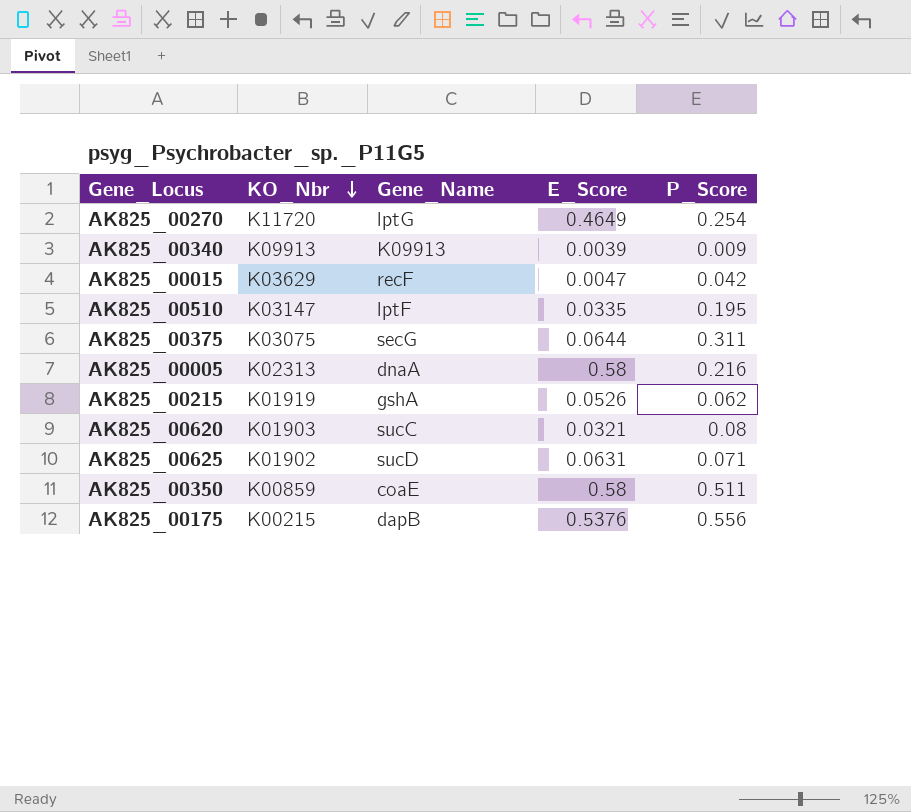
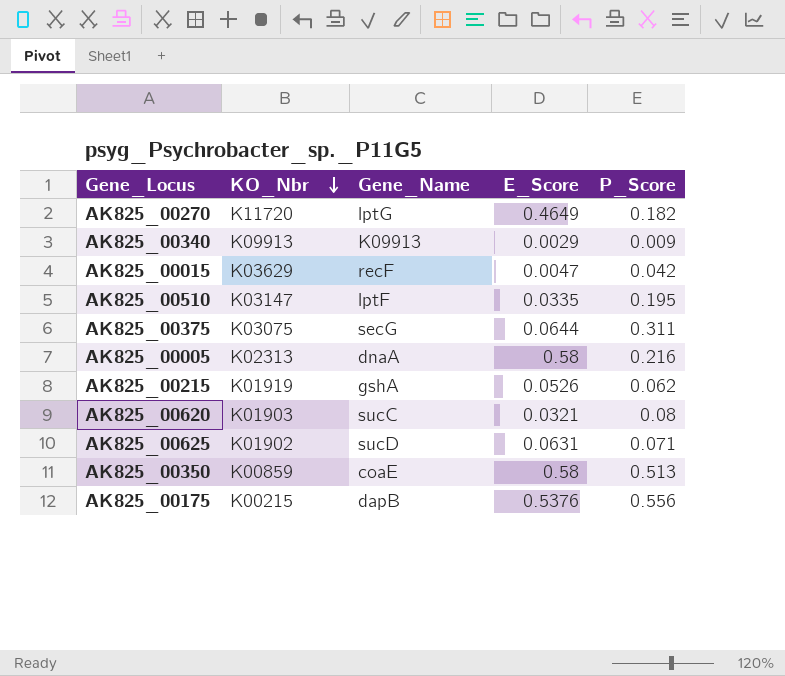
AK825_00270 | P_Score: 0.254 -> 0.182
AK825_00340 | E_Score: 0.0039 -> 0.0029
AK825_00350 | P_Score: 0.511 -> 0.513

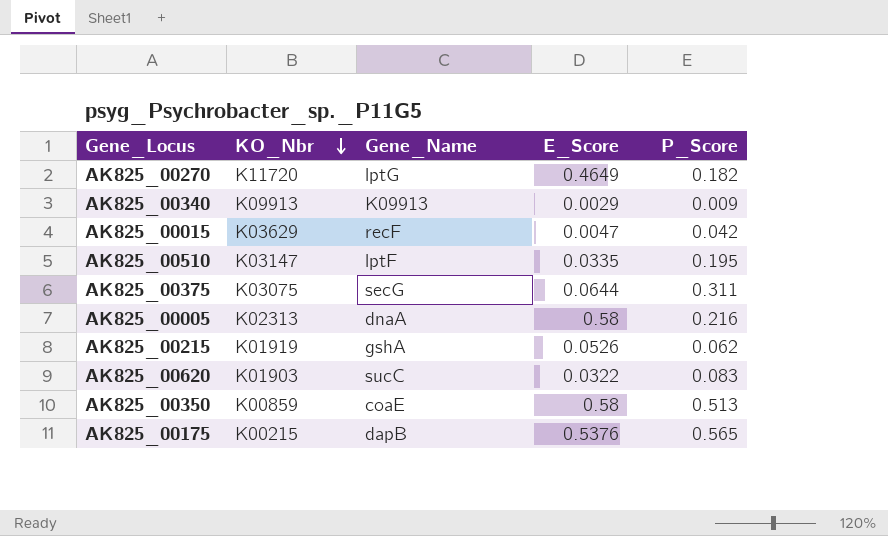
row AK825_00625: K01902 | sucD | 0.0631 | 0.071 -> none
AK825_00620 | E_Score: 0.0321 -> 0.0322
AK825_00620 | P_Score: 0.08 -> 0.083
AK825_00175 | P_Score: 0.556 -> 0.565

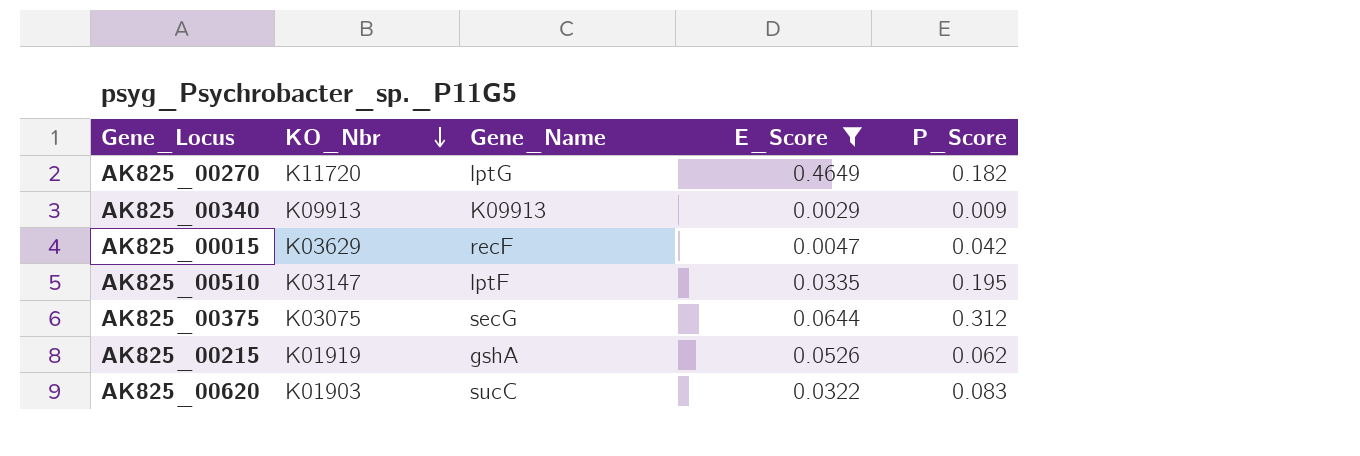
filter: none -> E_Score <= 0.4649
AK825_00375 | P_Score: 0.311 -> 0.312

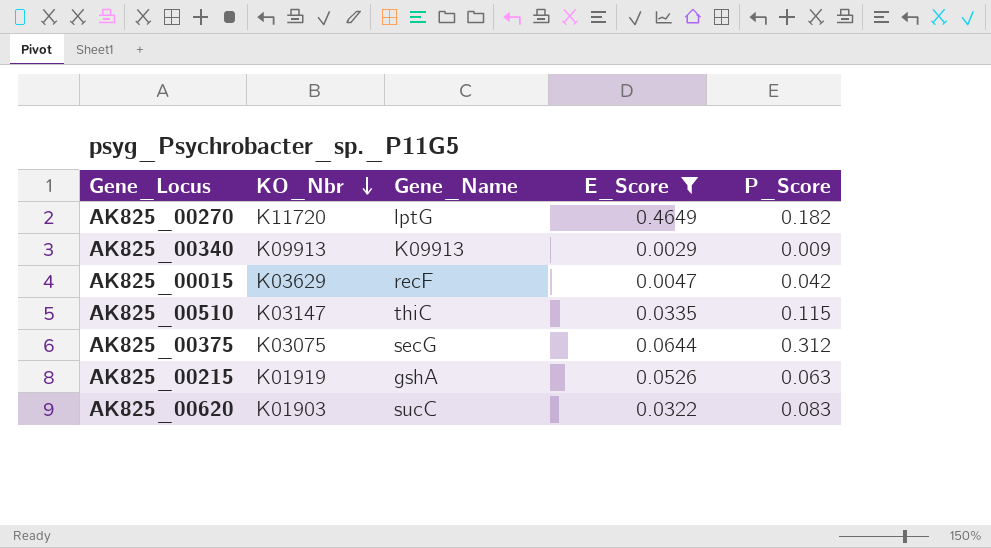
AK825_00510 | Gene_Name: lptF -> thiC
AK825_00510 | P_Score: 0.195 -> 0.115
AK825_00215 | P_Score: 0.062 -> 0.063

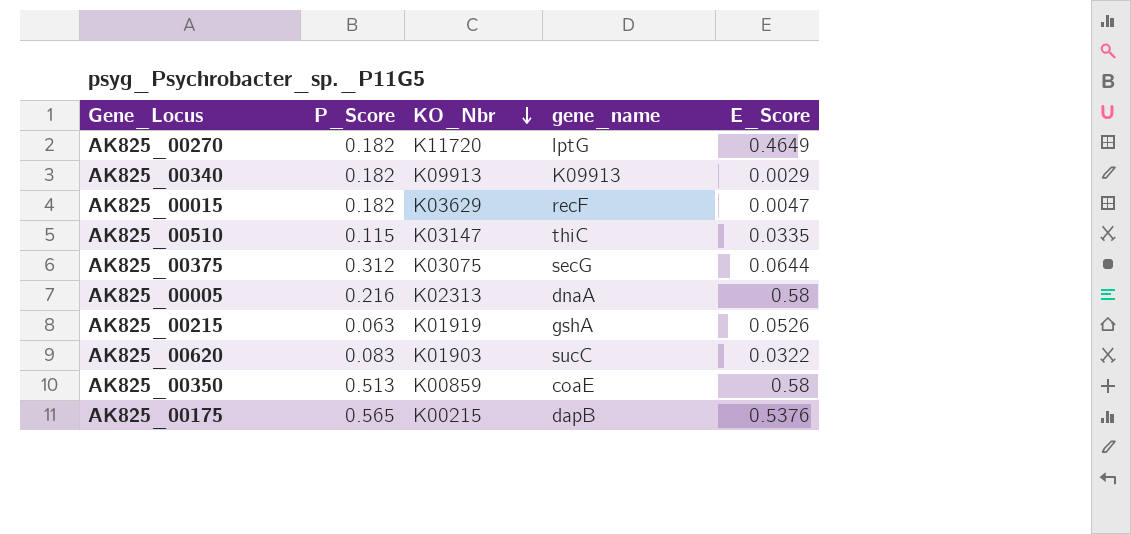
filter: E_Score <= 0.4649 -> none
column P_Score | position: 5 -> 2
column name: Gene_Name -> gene_name
AK825_00340 | P_Score: 0.009 -> 0.182
AK825_00015 | P_Score: 0.042 -> 0.182

